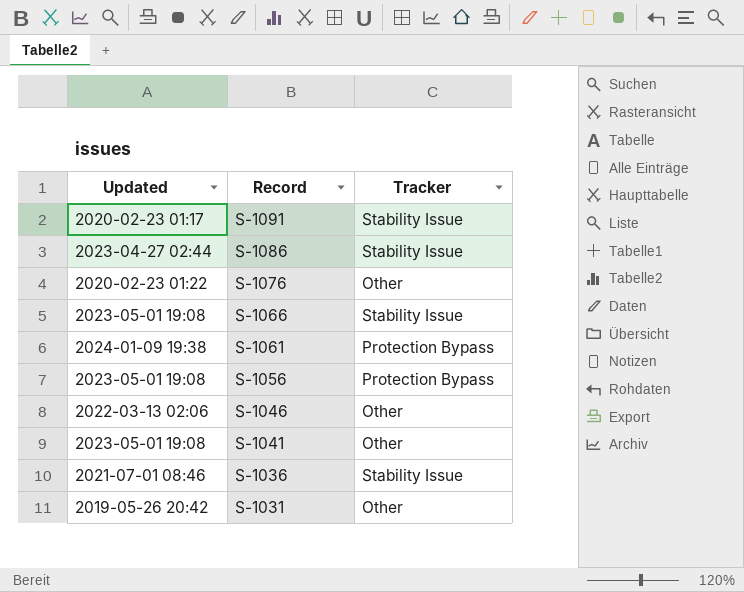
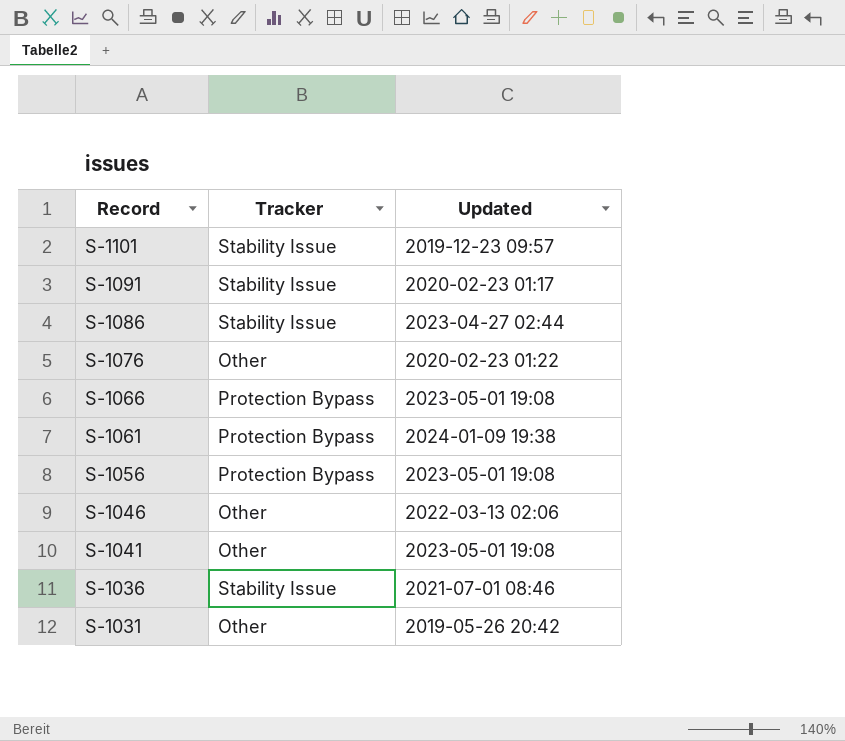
column Updated | position: 1 -> 3
row S-1101: none -> Stability Issue | 2019-12-23 09:57
S-1066 | Tracker: Stability Issue -> Protection Bypass

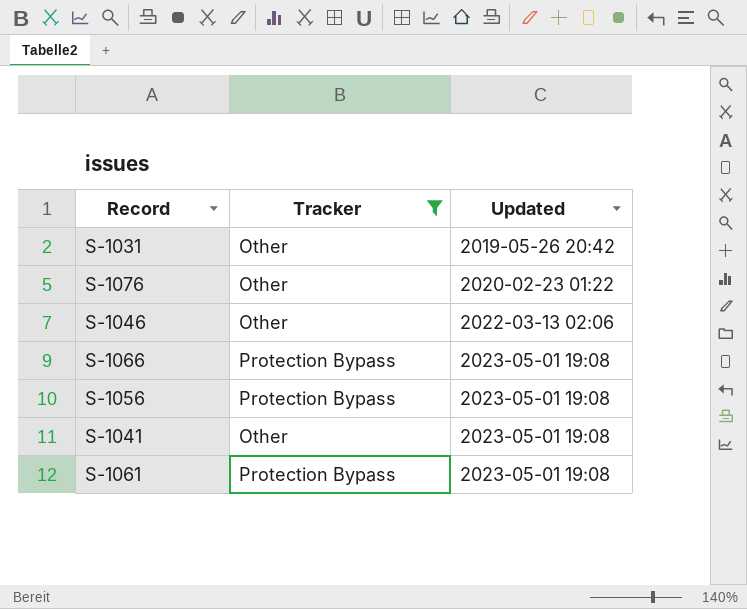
filter: none -> Tracker != Stability Issue
row order: Record descending -> Updated ascending
S-1061 | Updated: 2024-01-09 19:38 -> 2023-05-01 19:08

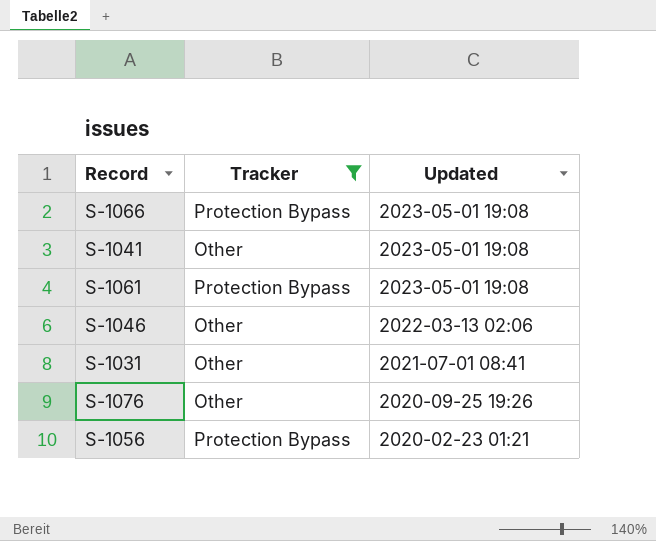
row order: Updated ascending -> Updated descending
S-1031 | Updated: 2019-05-26 20:42 -> 2021-07-01 08:41
S-1076 | Updated: 2020-02-23 01:22 -> 2020-09-25 19:26
S-1056 | Updated: 2023-05-01 19:08 -> 2020-02-23 01:21

